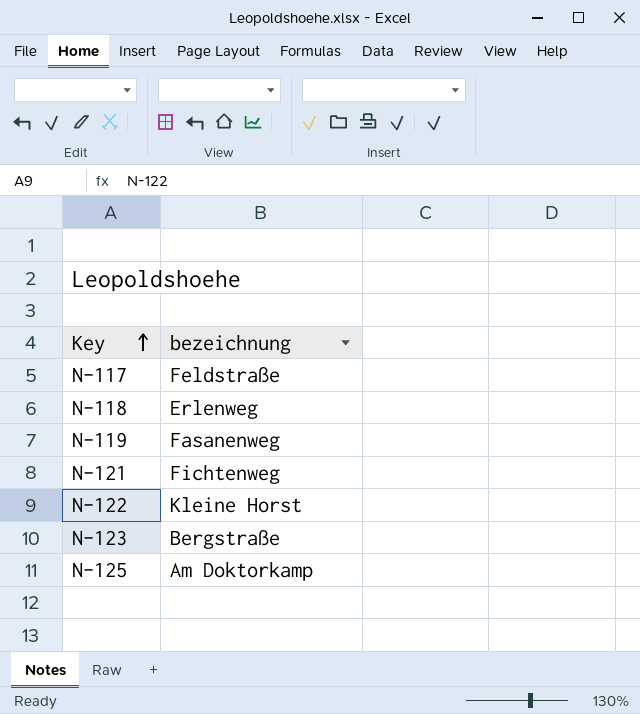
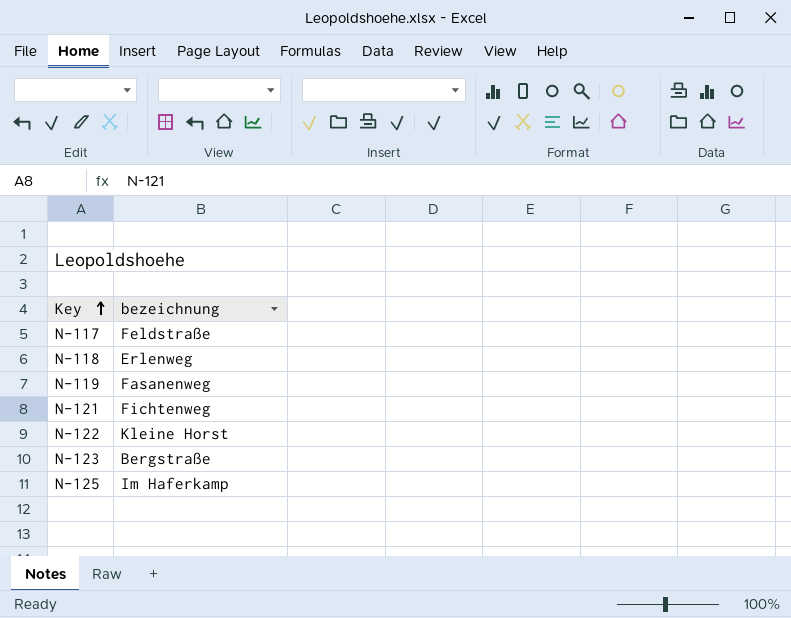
N-125 | bezeichnung: Am Doktorkamp -> Im Haferkamp

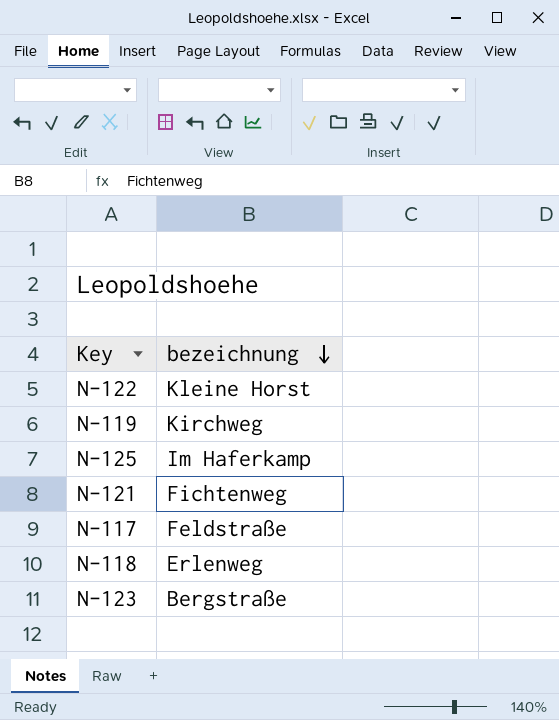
row order: Key ascending -> bezeichnung descending
N-119 | bezeichnung: Fasanenweg -> Kirchweg

